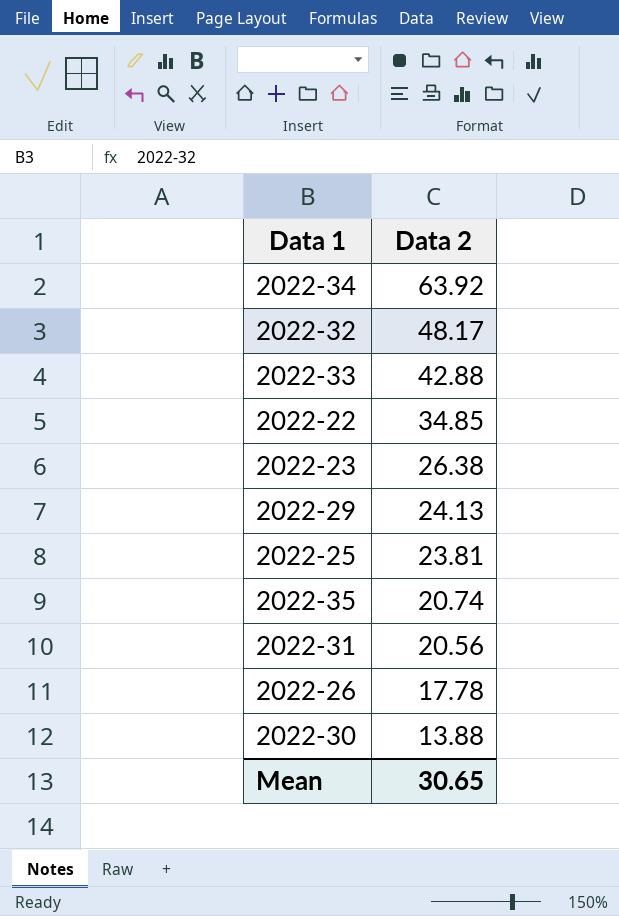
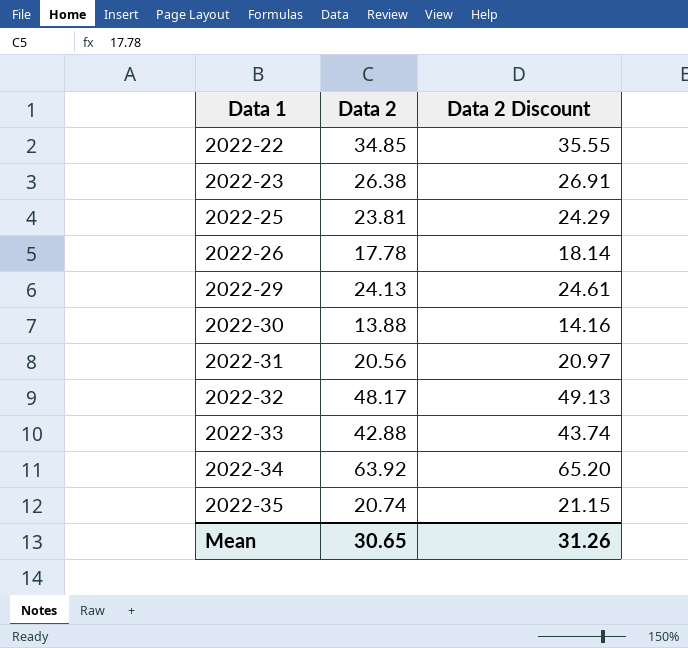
row order: Data 2 descending -> Data 1 ascending
column Data 2 Discount | formula: none -> [Data 2] * 1.02

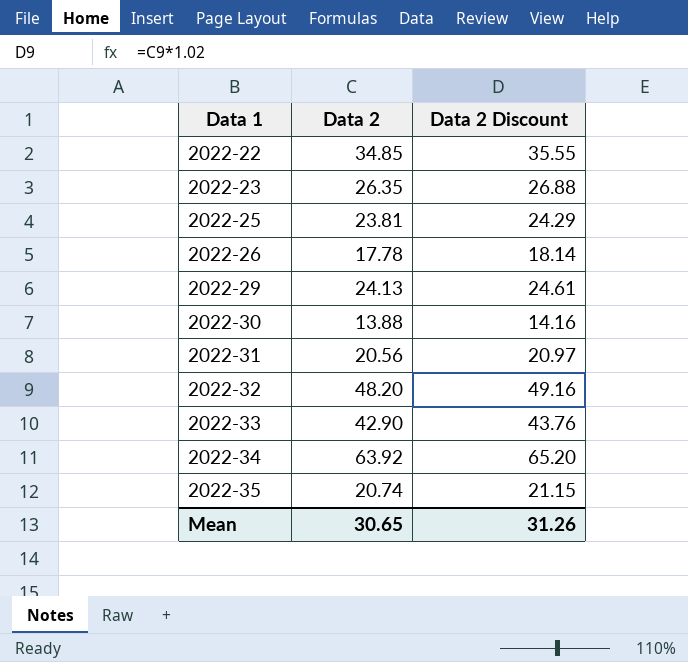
2022-23 | Data 2: 26.38 -> 26.35
2022-23 | Data 2 Discount: 26.91 -> 26.88
2022-32 | Data 2: 48.17 -> 48.20
2022-32 | Data 2 Discount: 49.13 -> 49.16
2022-33 | Data 2: 42.88 -> 42.90
2022-33 | Data 2 Discount: 43.74 -> 43.76

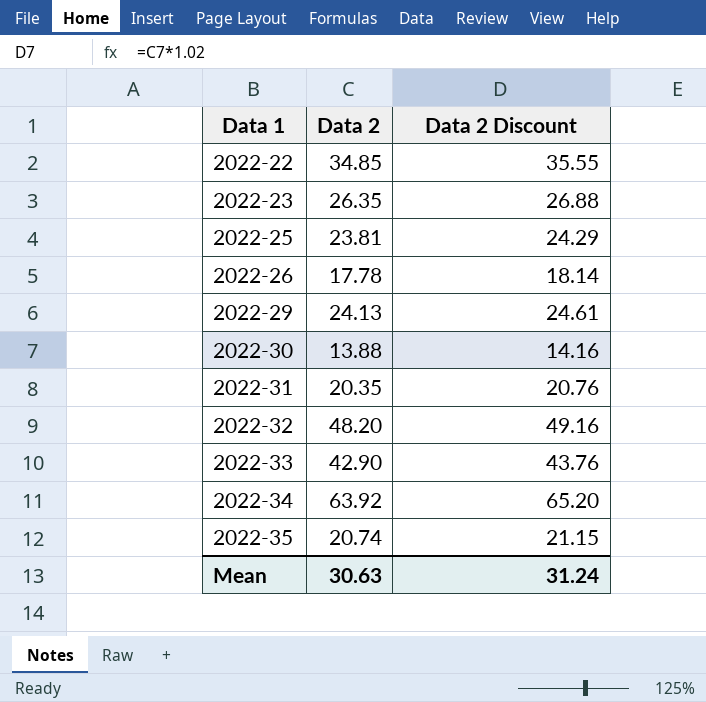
2022-31 | Data 2: 20.56 -> 20.35
2022-31 | Data 2 Discount: 20.97 -> 20.76
Mean | Data 2: 30.65 -> 30.63
Mean | Data 2 Discount: 31.26 -> 31.24

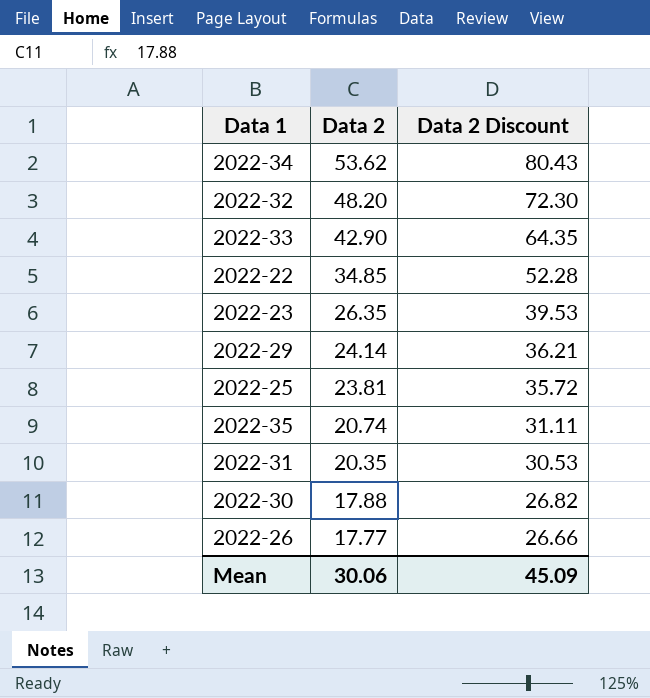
row order: Data 1 ascending -> Data 2 descending
column Data 2 Discount | formula: [Data 2] * 1.02 -> [Data 2] * 1.5
2022-34 | Data 2: 63.92 -> 53.62
2022-29 | Data 2: 24.13 -> 24.14
2022-30 | Data 2: 13.88 -> 17.88
2022-26 | Data 2: 17.78 -> 17.77
Mean | Data 2: 30.63 -> 30.06
Mean | Data 2 Discount: 31.24 -> 45.09

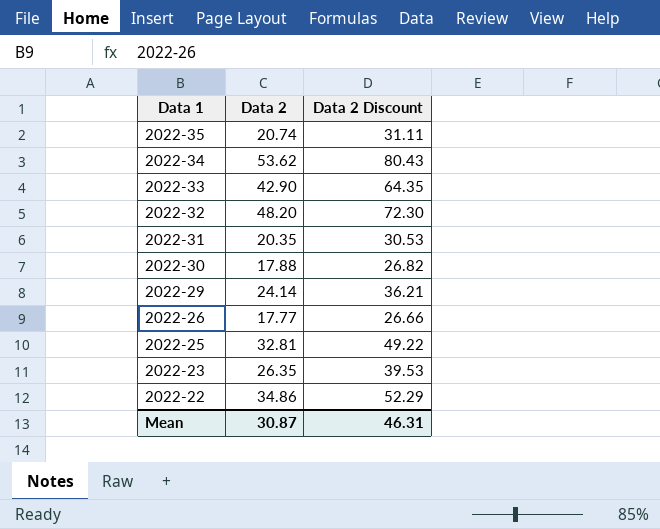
row order: Data 2 descending -> Data 1 descending
2022-25 | Data 2: 23.81 -> 32.81
2022-25 | Data 2 Discount: 35.72 -> 49.22
2022-22 | Data 2: 34.85 -> 34.86
2022-22 | Data 2 Discount: 52.28 -> 52.29
Mean | Data 2: 30.06 -> 30.87
Mean | Data 2 Discount: 45.09 -> 46.31

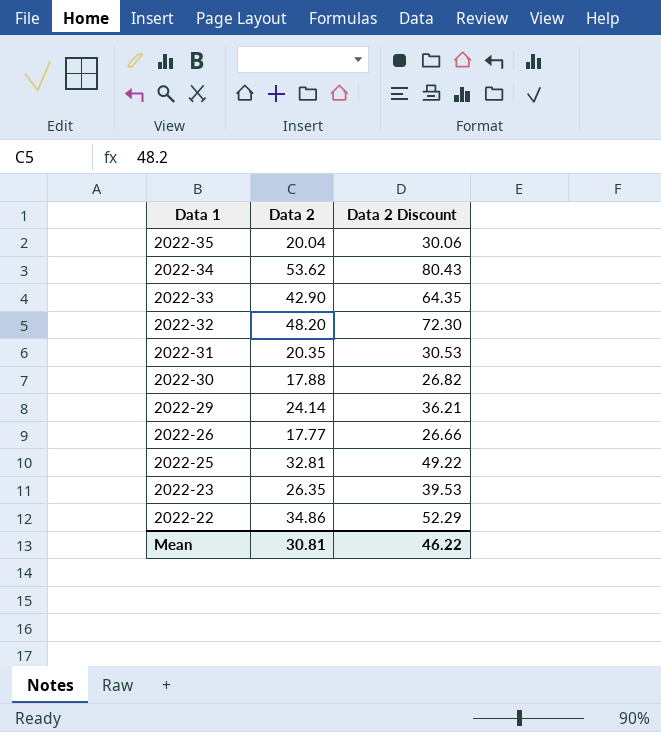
2022-35 | Data 2: 20.74 -> 20.04
2022-35 | Data 2 Discount: 31.11 -> 30.06
Mean | Data 2: 30.87 -> 30.81
Mean | Data 2 Discount: 46.31 -> 46.22

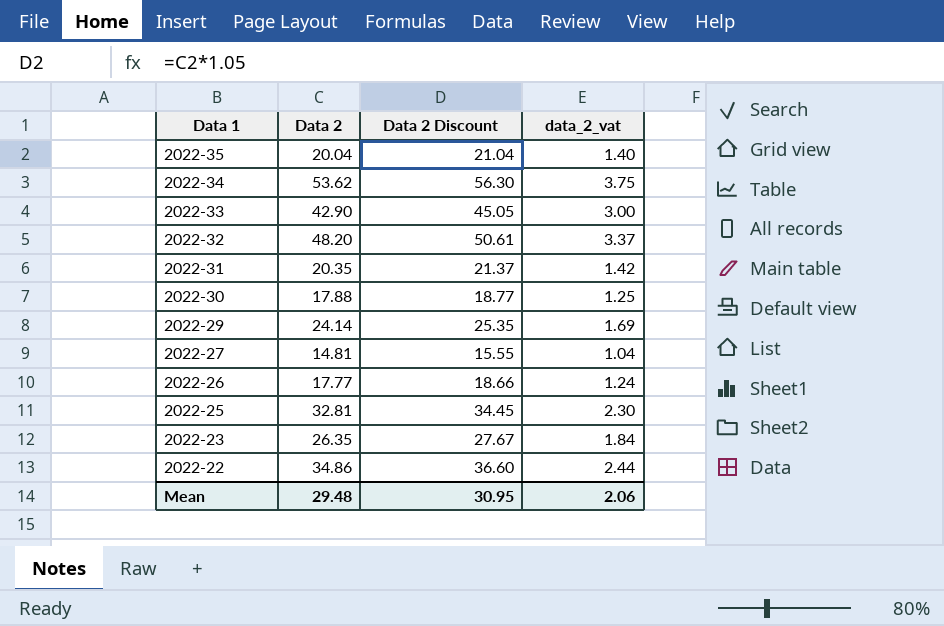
column Data 2 Discount | formula: [Data 2] * 1.5 -> [Data 2] * 1.05
column data_2_vat | formula: none -> [Data 2] * 0.07
row 2022-27: none -> 14.81 | 15.55 | 1.04
Mean | Data 2: 30.81 -> 29.48
Mean | Data 2 Discount: 46.22 -> 30.95

